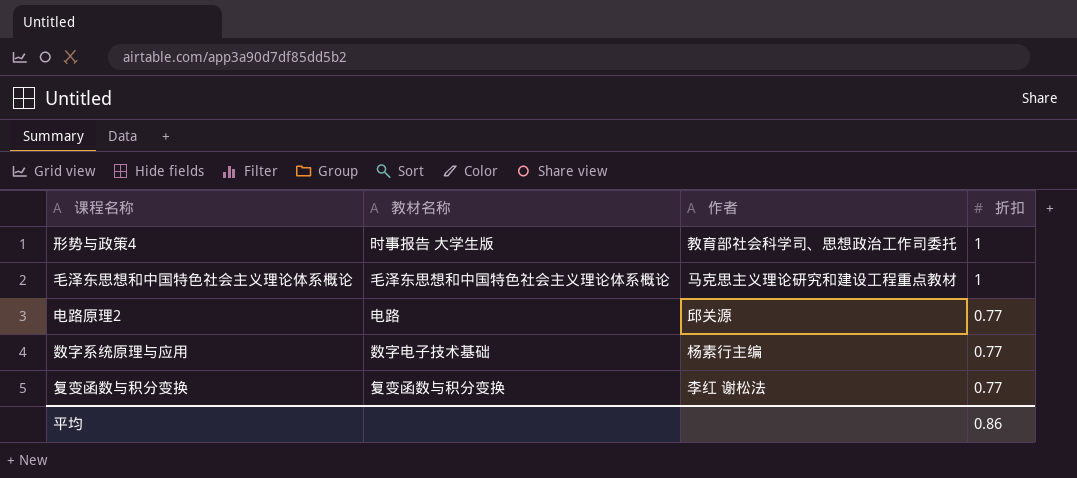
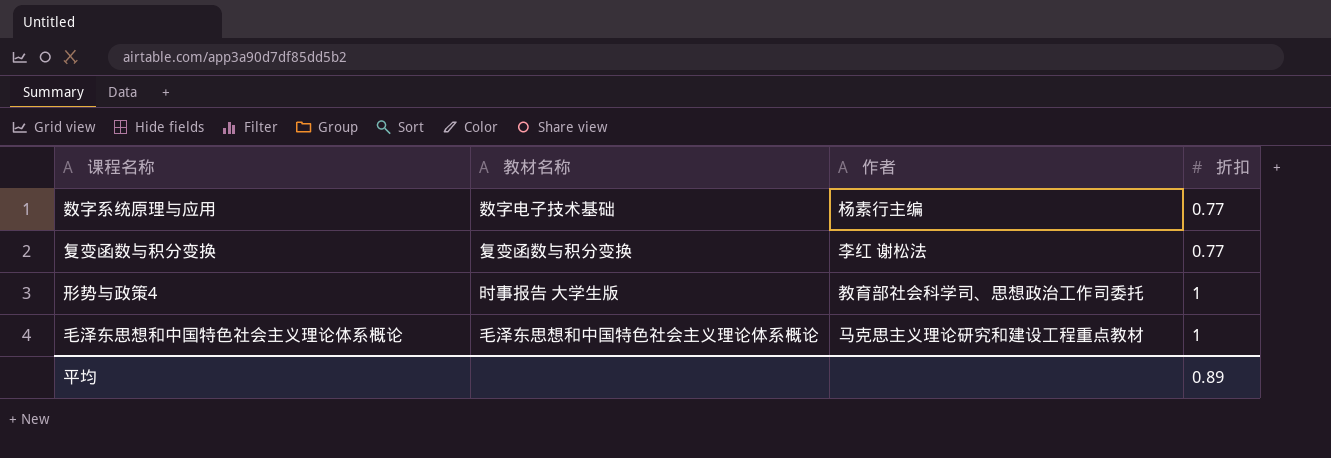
row order: 折扣 descending -> 折扣 ascending
row 电路原理2: 电路 | 邱关源 | 0.77 -> none
平均 | 折扣: 0.86 -> 0.89

